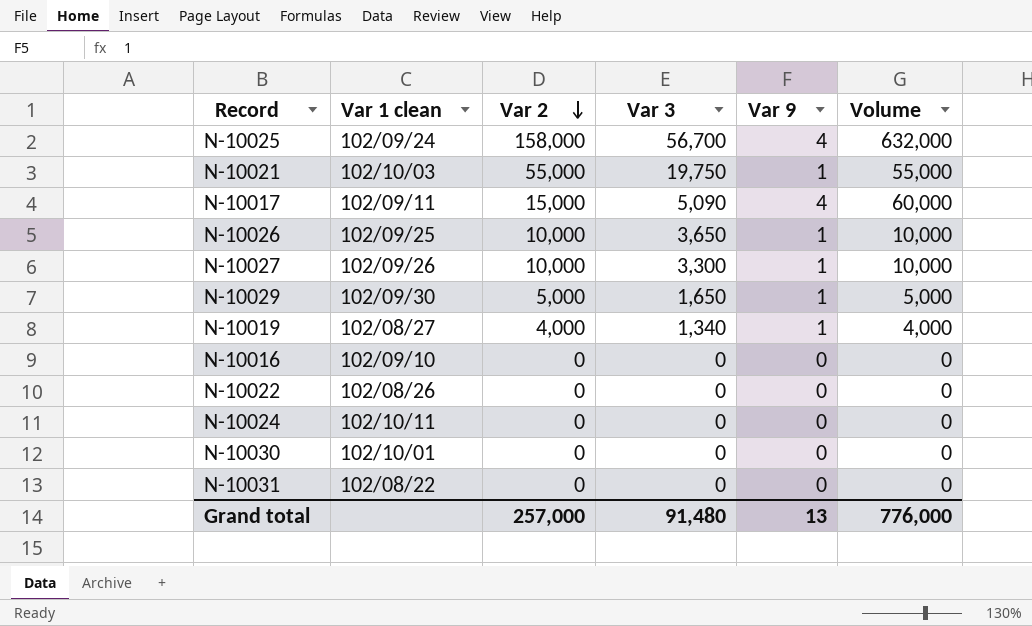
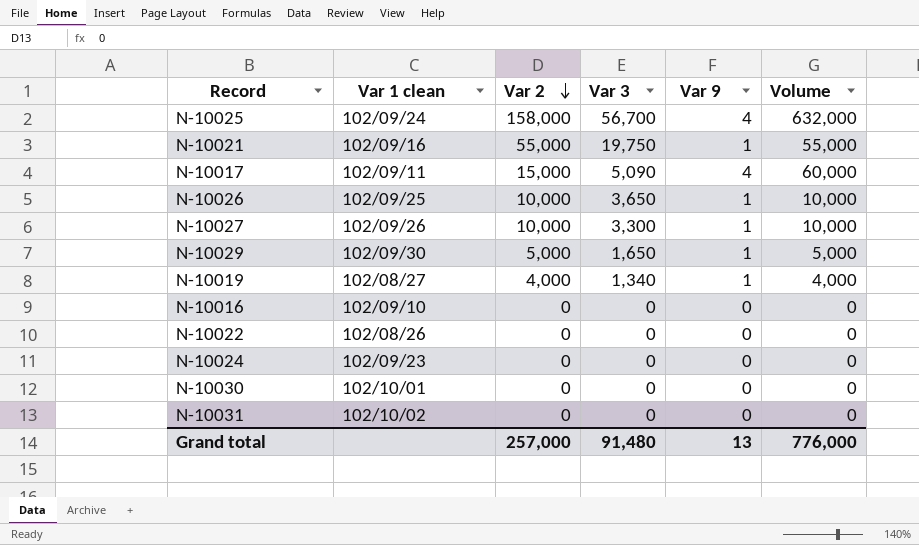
N-10021 | Var 1 clean: 102/10/03 -> 102/09/16
N-10024 | Var 1 clean: 102/10/11 -> 102/09/23
N-10031 | Var 1 clean: 102/08/22 -> 102/10/02

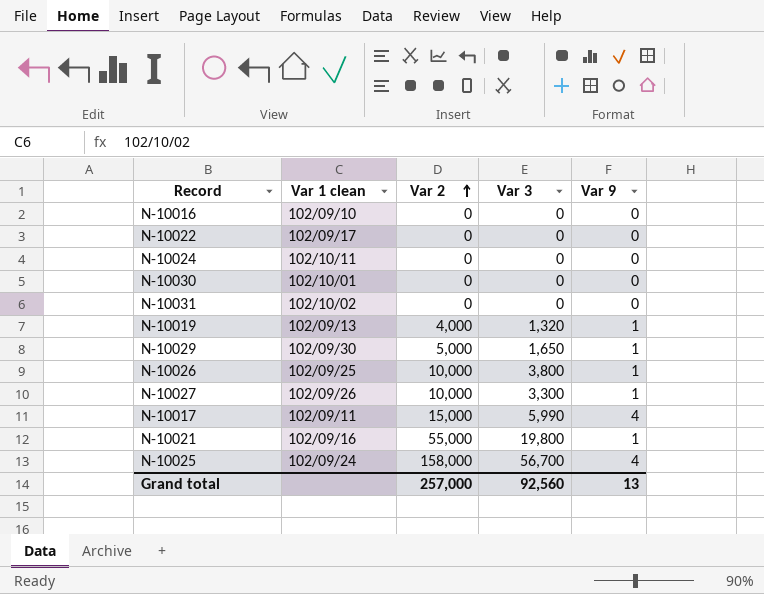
row order: Var 2 descending -> Var 2 ascending
column Volume | formula: [Var 2] * [Var 9] -> none
N-10022 | Var 1 clean: 102/08/26 -> 102/09/17
N-10024 | Var 1 clean: 102/09/23 -> 102/10/11
N-10019 | Var 1 clean: 102/08/27 -> 102/09/13
N-10019 | Var 3: 1,340 -> 1,320
N-10026 | Var 3: 3,650 -> 3,800
N-10017 | Var 3: 5,090 -> 5,990
N-10021 | Var 3: 19,750 -> 19,800
Grand total | Var 3: 91,480 -> 92,560

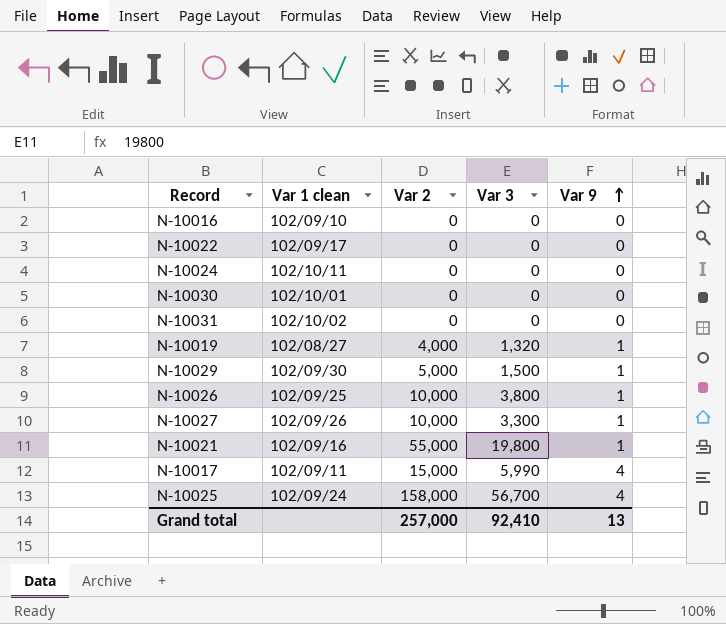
row order: Var 2 ascending -> Var 9 ascending
N-10019 | Var 1 clean: 102/09/13 -> 102/08/27
N-10029 | Var 3: 1,650 -> 1,500
Grand total | Var 3: 92,560 -> 92,410

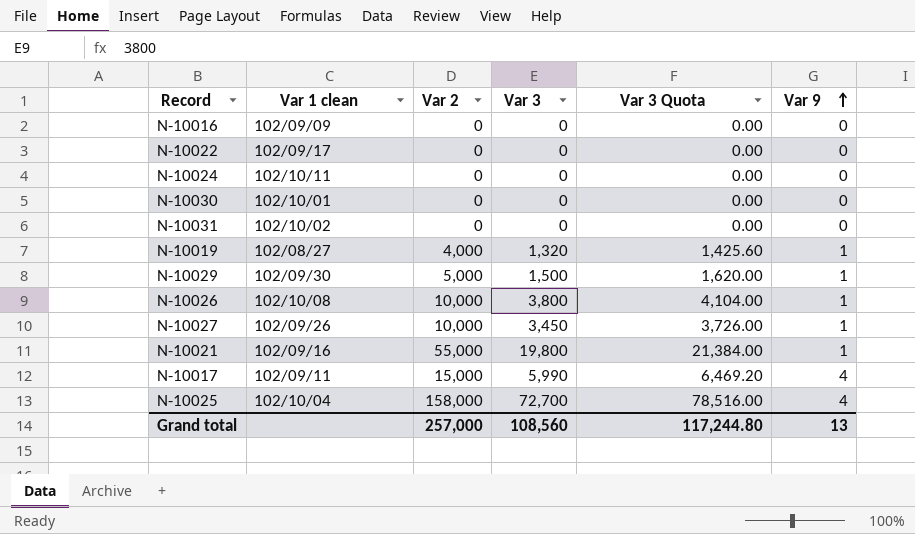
column Var 3 Quota | formula: none -> [Var 3] * 1.08
N-10016 | Var 1 clean: 102/09/10 -> 102/09/09
N-10026 | Var 1 clean: 102/09/25 -> 102/10/08
N-10027 | Var 3: 3,300 -> 3,450
N-10025 | Var 1 clean: 102/09/24 -> 102/10/04
N-10025 | Var 3: 56,700 -> 72,700
Grand total | Var 3: 92,410 -> 108,560

